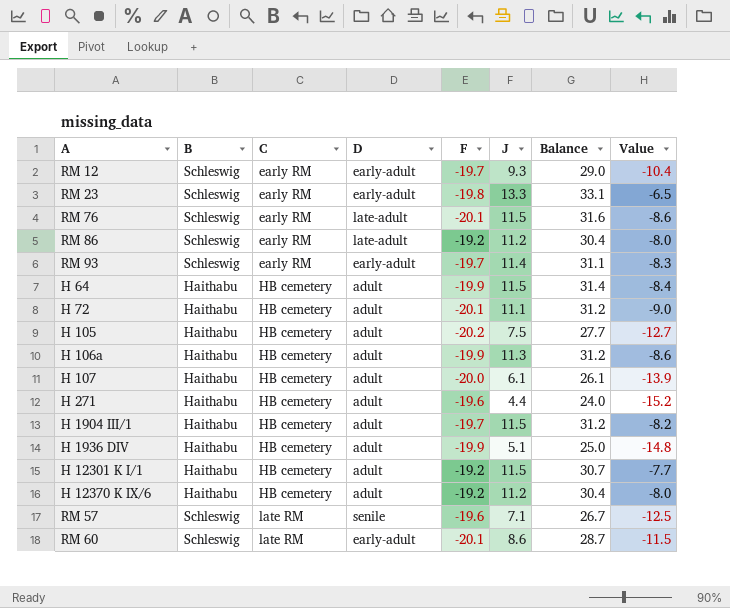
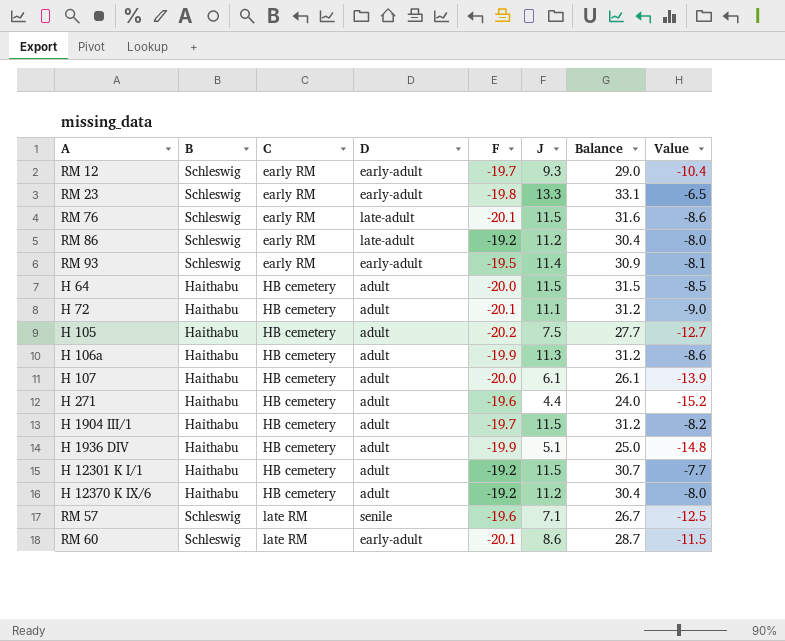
RM 93 | F: -19.7 -> -19.5
RM 93 | Balance: 31.1 -> 30.9
RM 93 | Value: -8.3 -> -8.1
H 64 | F: -19.9 -> -20.0
H 64 | Balance: 31.4 -> 31.5
H 64 | Value: -8.4 -> -8.5

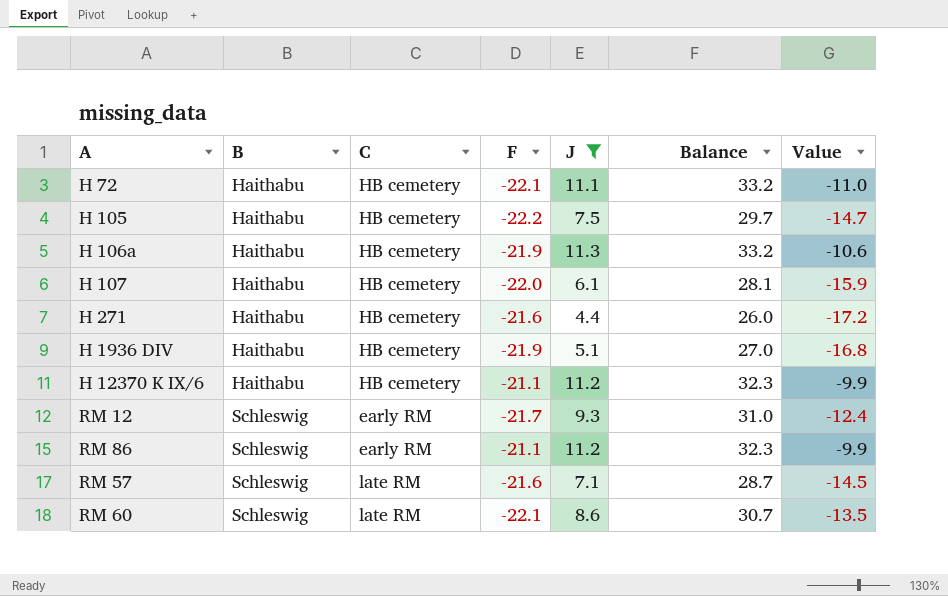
filter: none -> J <= 11.3
row order: C ascending -> B ascending
column D | position: 4 -> none
H 72 | F: -20.1 -> -22.1
H 72 | Balance: 31.2 -> 33.2
H 72 | Value: -9.0 -> -11.0
H 105 | F: -20.2 -> -22.2
H 105 | Balance: 27.7 -> 29.7
H 105 | Value: -12.7 -> -14.7
H 106a | F: -19.9 -> -21.9
H 106a | Balance: 31.2 -> 33.2
H 106a | Value: -8.6 -> -10.6
H 107 | F: -20.0 -> -22.0
H 107 | Balance: 26.1 -> 28.1
H 107 | Value: -13.9 -> -15.9
H 271 | F: -19.6 -> -21.6
H 271 | Balance: 24.0 -> 26.0
H 271 | Value: -15.2 -> -17.2
H 1936 DIV | F: -19.9 -> -21.9
H 1936 DIV | Balance: 25.0 -> 27.0
H 1936 DIV | Value: -14.8 -> -16.8
H 12370 K IX/6 | F: -19.2 -> -21.1
H 12370 K IX/6 | Balance: 30.4 -> 32.3
H 12370 K IX/6 | Value: -8.0 -> -9.9
RM 12 | F: -19.7 -> -21.7
RM 12 | Balance: 29.0 -> 31.0
RM 12 | Value: -10.4 -> -12.4
RM 86 | F: -19.2 -> -21.1
RM 86 | Balance: 30.4 -> 32.3
RM 86 | Value: -8.0 -> -9.9
RM 57 | F: -19.6 -> -21.6
RM 57 | Balance: 26.7 -> 28.7
RM 57 | Value: -12.5 -> -14.5
RM 60 | F: -20.1 -> -22.1
RM 60 | Balance: 28.7 -> 30.7
RM 60 | Value: -11.5 -> -13.5

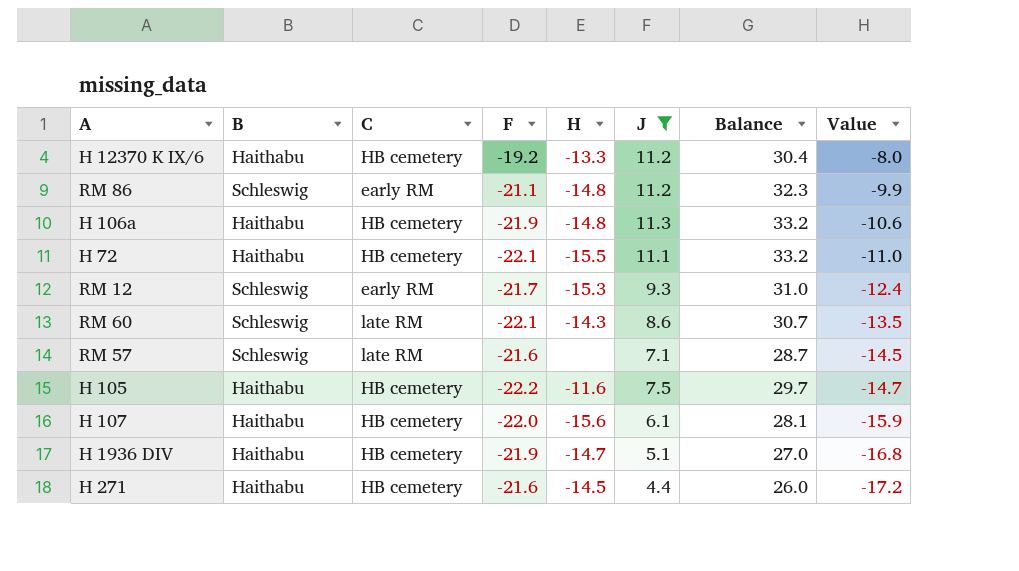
row order: B ascending -> Value descending
column H | position: none -> 5
H 12370 K IX/6 | F: -21.1 -> -19.2
H 12370 K IX/6 | Balance: 32.3 -> 30.4
H 12370 K IX/6 | Value: -9.9 -> -8.0

